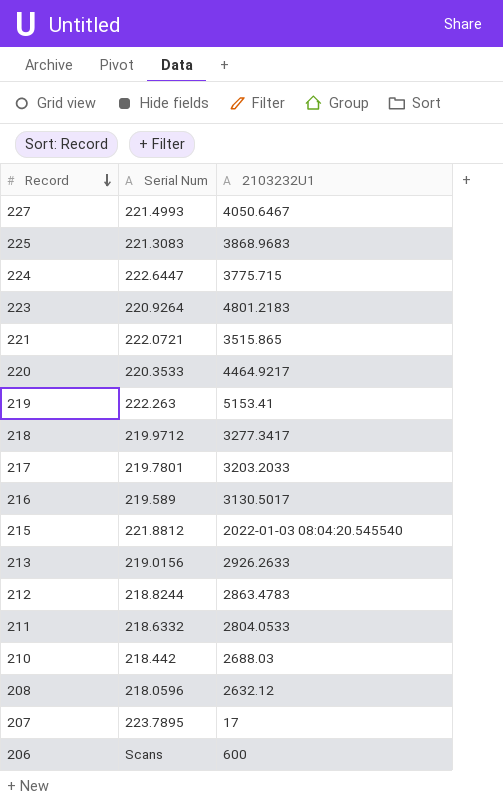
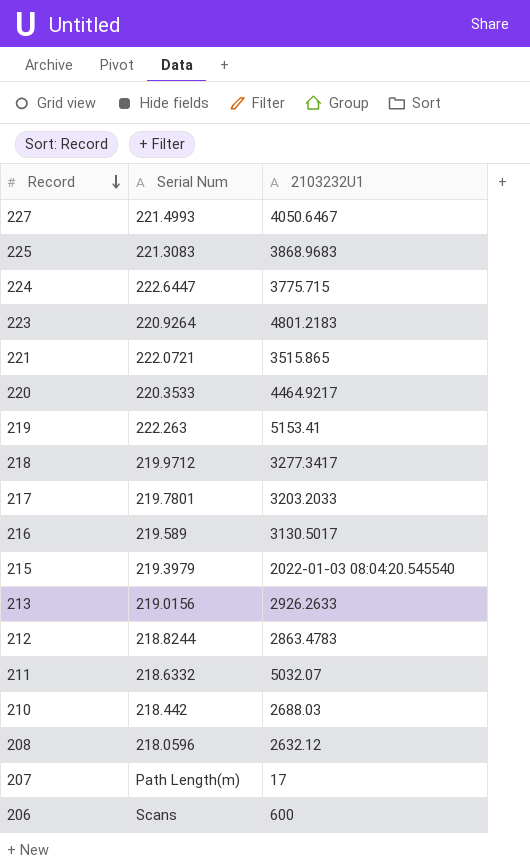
215 | Serial Num: 221.8812 -> 219.3979
211 | 2103232U1: 2804.0533 -> 5032.07
207 | Serial Num: 223.7895 -> Path Length(m)

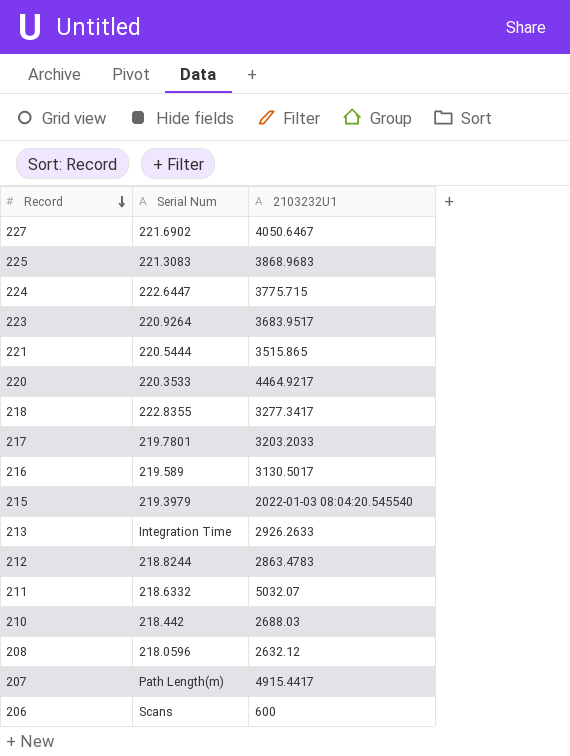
row 219: 222.263 | 5153.41 -> none
227 | Serial Num: 221.4993 -> 221.6902
223 | 2103232U1: 4801.2183 -> 3683.9517
221 | Serial Num: 222.0721 -> 220.5444
218 | Serial Num: 219.9712 -> 222.8355
213 | Serial Num: 219.0156 -> Integration Time
207 | 2103232U1: 17 -> 4915.4417

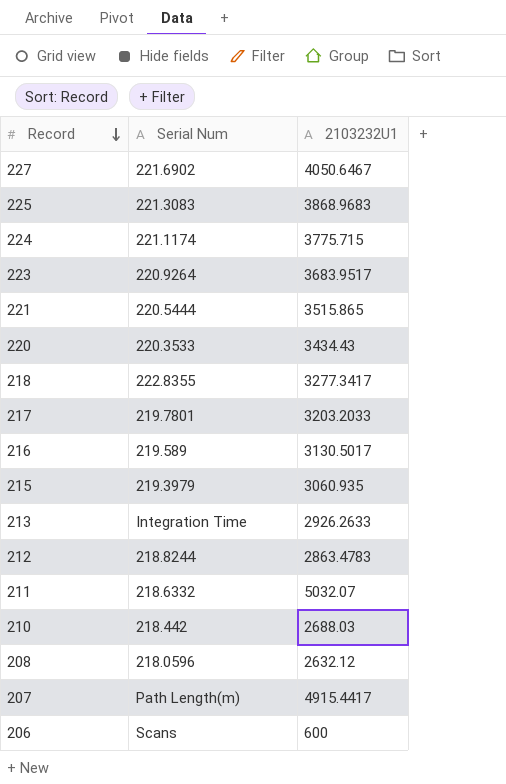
224 | Serial Num: 222.6447 -> 221.1174
220 | 2103232U1: 4464.9217 -> 3434.43
215 | 2103232U1: 2022-01-03 08:04:20.545540 -> 3060.935

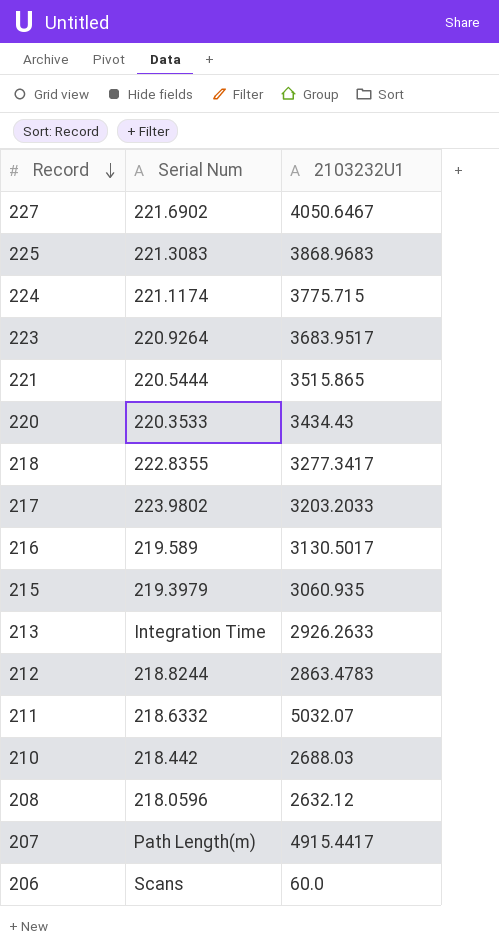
217 | Serial Num: 219.7801 -> 223.9802
206 | 2103232U1: 600 -> 60.0

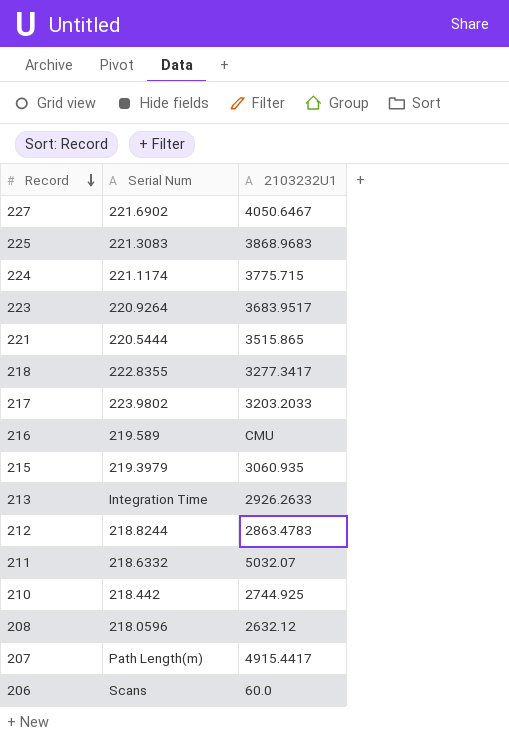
row 220: 220.3533 | 3434.43 -> none
216 | 2103232U1: 3130.5017 -> CMU
210 | 2103232U1: 2688.03 -> 2744.925

